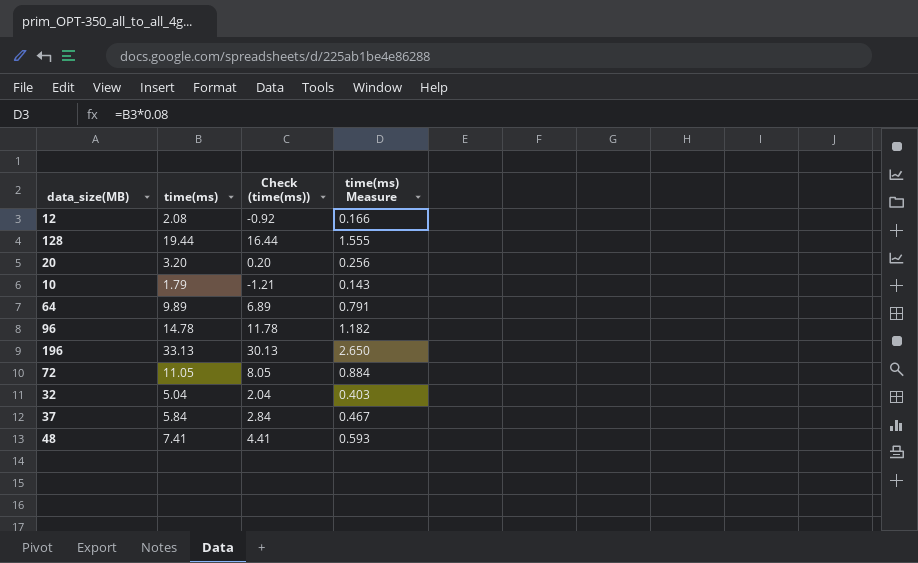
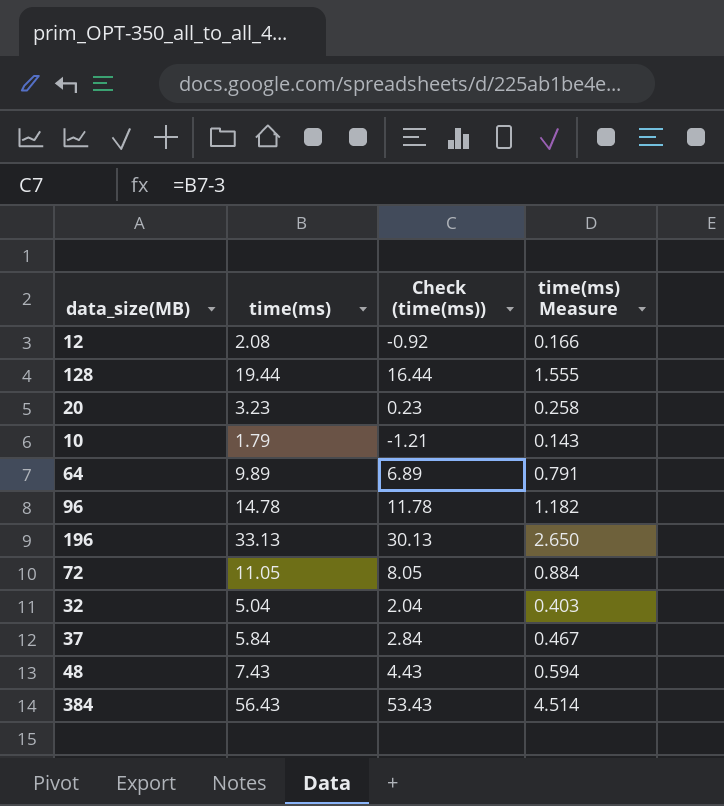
20 | time(ms): 3.20 -> 3.23
20 | Check (time(ms)): 0.20 -> 0.23
20 | time(ms) Measure: 0.256 -> 0.258
48 | time(ms): 7.41 -> 7.43
48 | Check (time(ms)): 4.41 -> 4.43
48 | time(ms) Measure: 0.593 -> 0.594
row 384: none -> 56.43 | 53.43 | 4.514

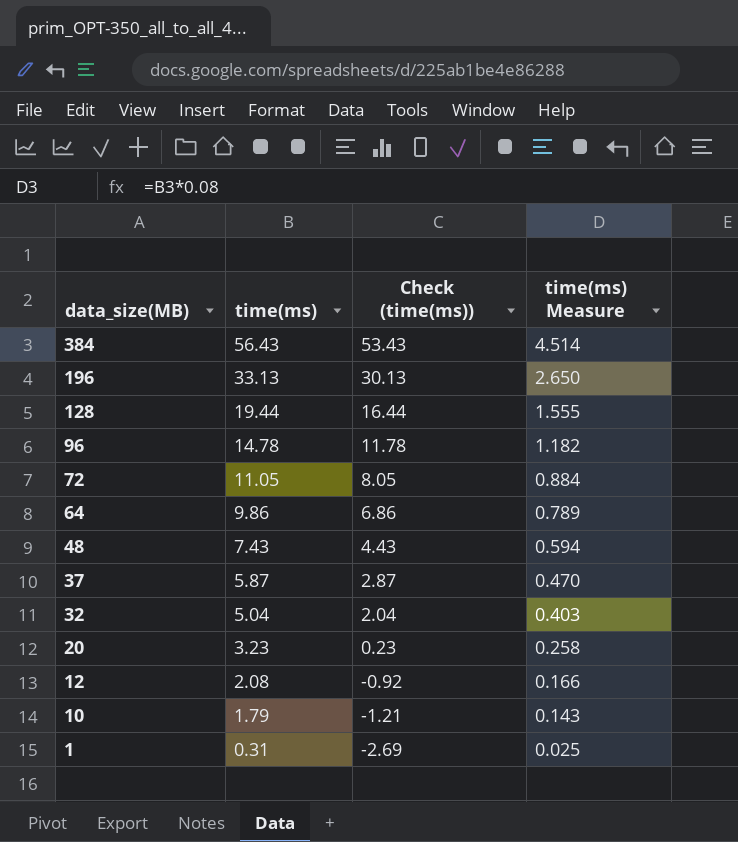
row order: none -> data_size(MB) descending
64 | time(ms): 9.89 -> 9.86
64 | Check (time(ms)): 6.89 -> 6.86
64 | time(ms) Measure: 0.791 -> 0.789
37 | time(ms): 5.84 -> 5.87
37 | Check (time(ms)): 2.84 -> 2.87
37 | time(ms) Measure: 0.467 -> 0.470
row 1: none -> 0.31 | -2.69 | 0.025

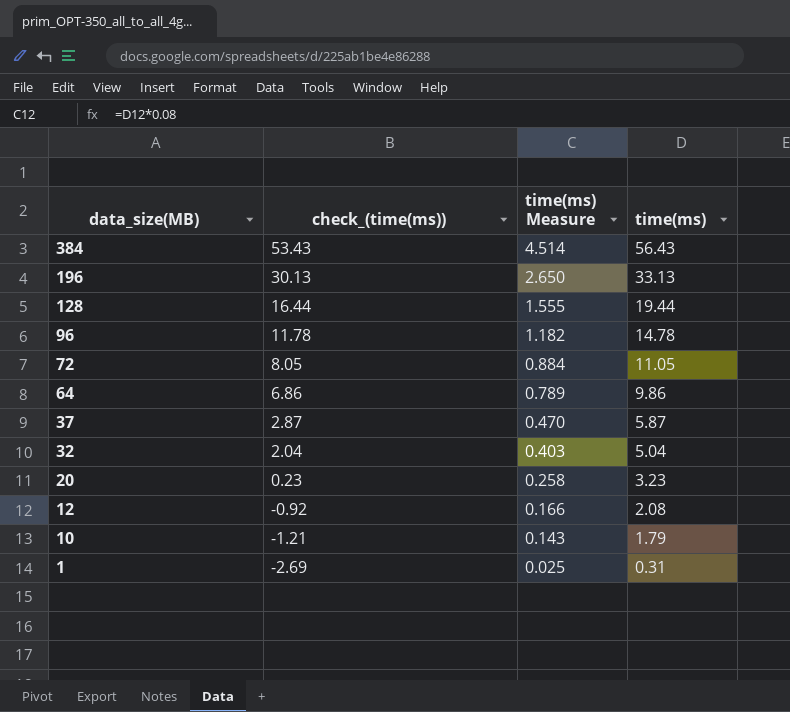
column name: Check (time(ms)) -> check_(time(ms))
column time(ms) | position: 2 -> 4
row 48: 7.43 | 4.43 | 0.594 -> none

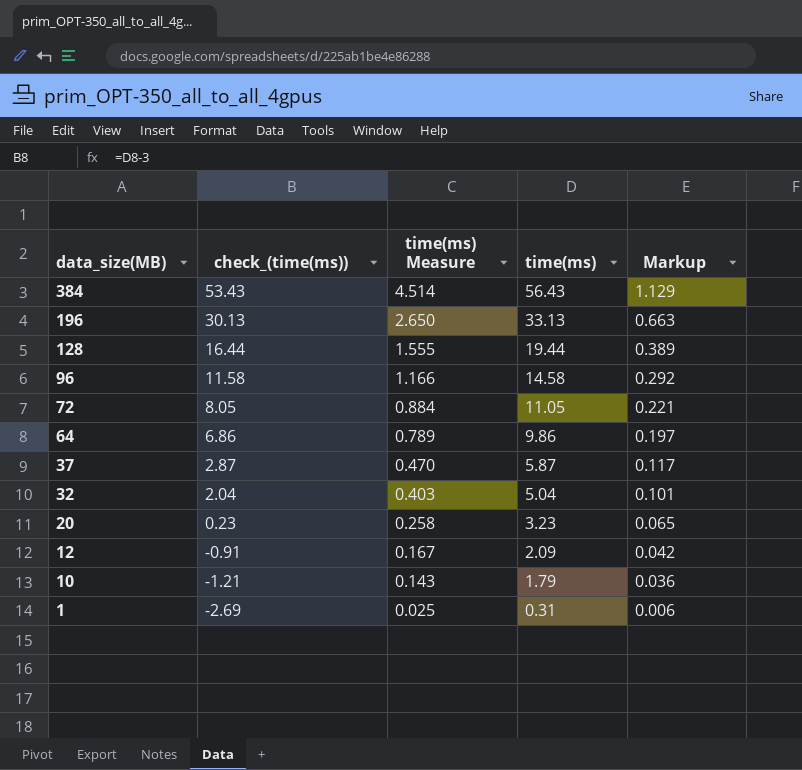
column Markup | formula: none -> [time(ms)] * 0.02
96 | check_(time(ms)): 11.78 -> 11.58
96 | time(ms) Measure: 1.182 -> 1.166
96 | time(ms): 14.78 -> 14.58
12 | check_(time(ms)): -0.92 -> -0.91
12 | time(ms) Measure: 0.166 -> 0.167
12 | time(ms): 2.08 -> 2.09

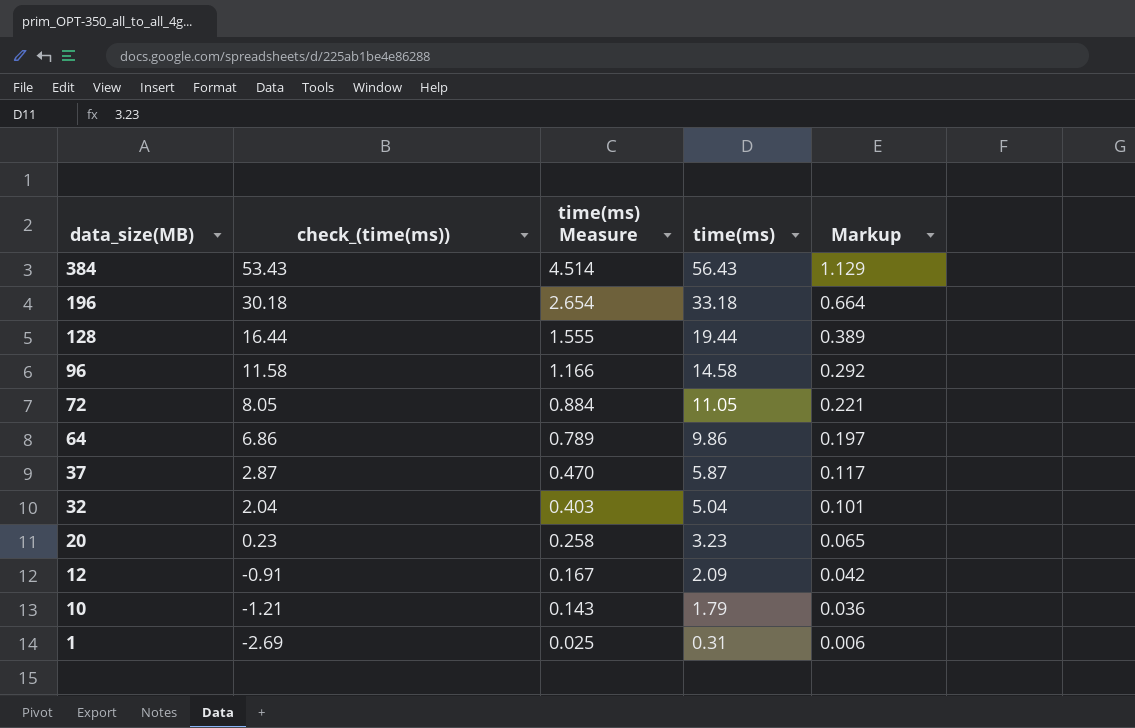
196 | check_(time(ms)): 30.13 -> 30.18
196 | time(ms) Measure: 2.650 -> 2.654
196 | time(ms): 33.13 -> 33.18
196 | Markup: 0.663 -> 0.664

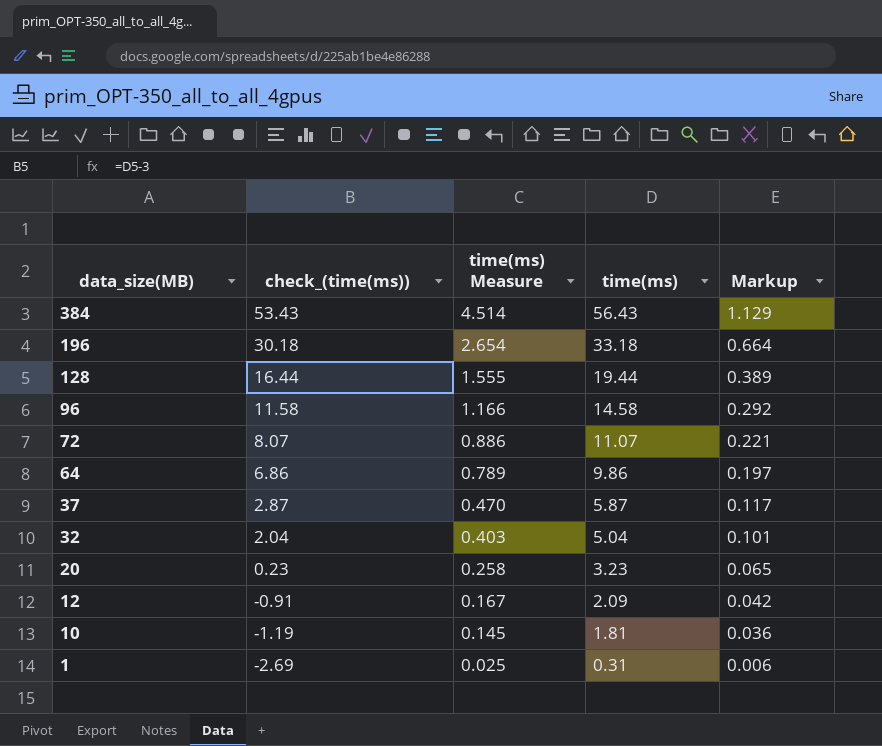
72 | check_(time(ms)): 8.05 -> 8.07
72 | time(ms) Measure: 0.884 -> 0.886
72 | time(ms): 11.05 -> 11.07
10 | check_(time(ms)): -1.21 -> -1.19
10 | time(ms) Measure: 0.143 -> 0.145
10 | time(ms): 1.79 -> 1.81

